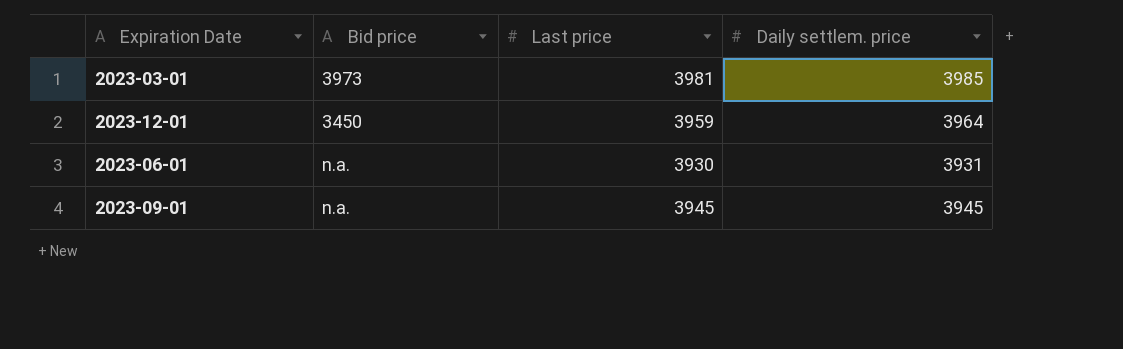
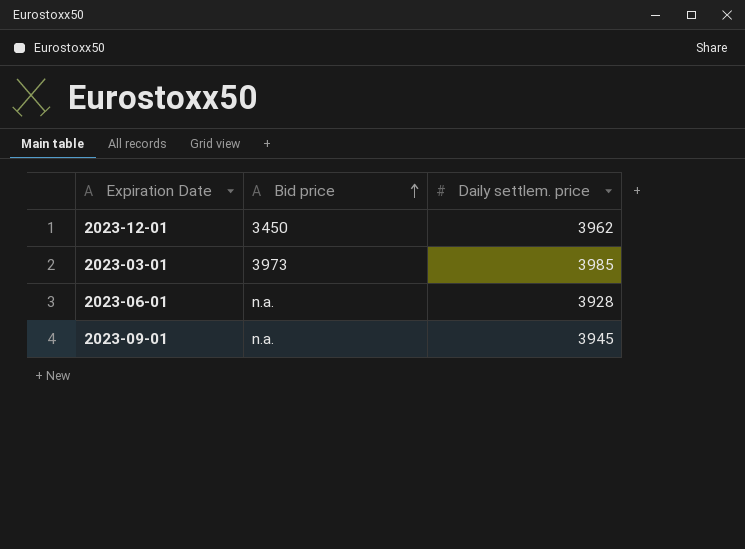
row order: none -> Bid price ascending
column Last price | position: 3 -> none
2023-12-01 | Daily settlem. price: 3964 -> 3962
2023-06-01 | Daily settlem. price: 3931 -> 3928

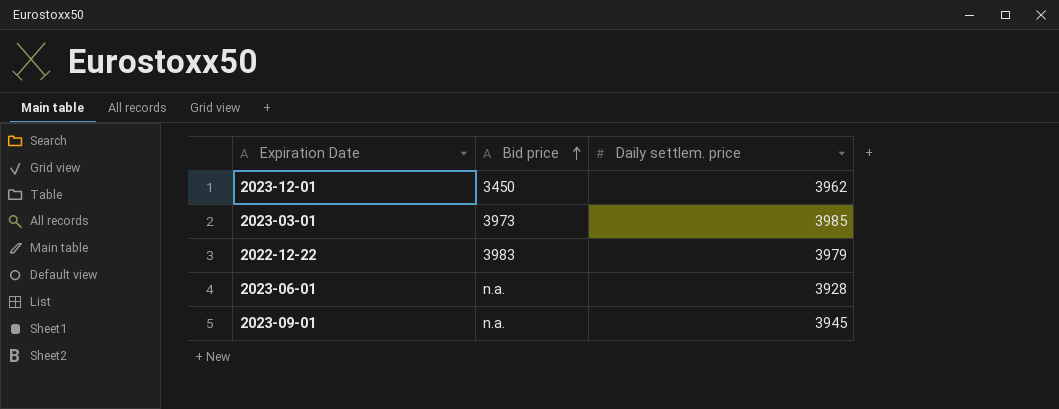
row 2022-12-22: none -> 3983 | 3979

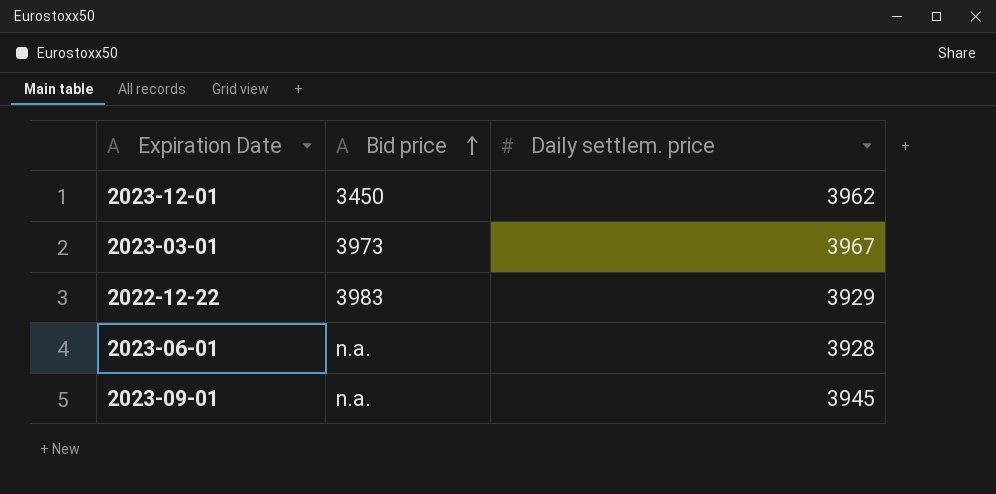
2023-03-01 | Daily settlem. price: 3985 -> 3967
2022-12-22 | Daily settlem. price: 3979 -> 3929

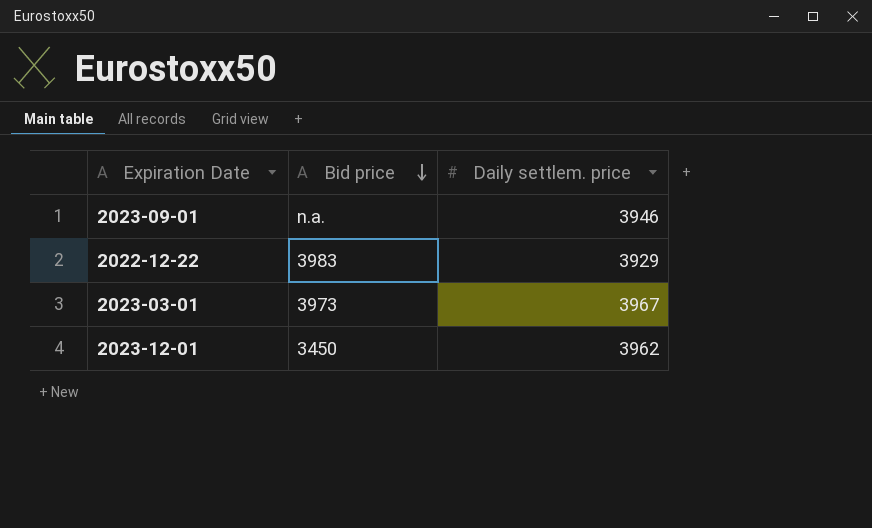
row order: Bid price ascending -> Bid price descending
row 2023-06-01: n.a. | 3928 -> none
2023-09-01 | Daily settlem. price: 3945 -> 3946

